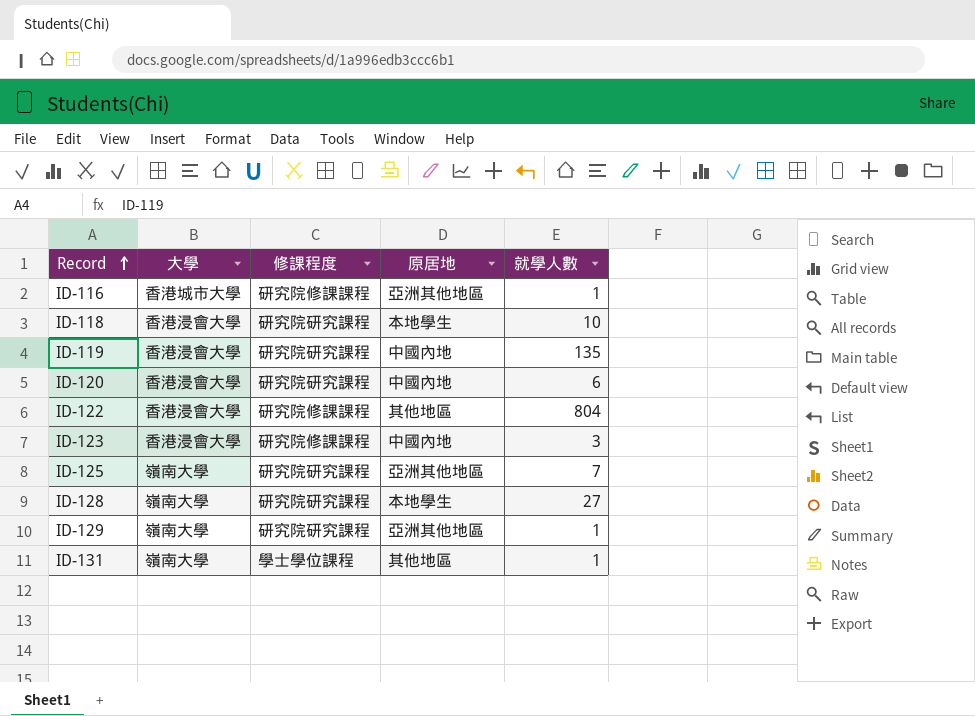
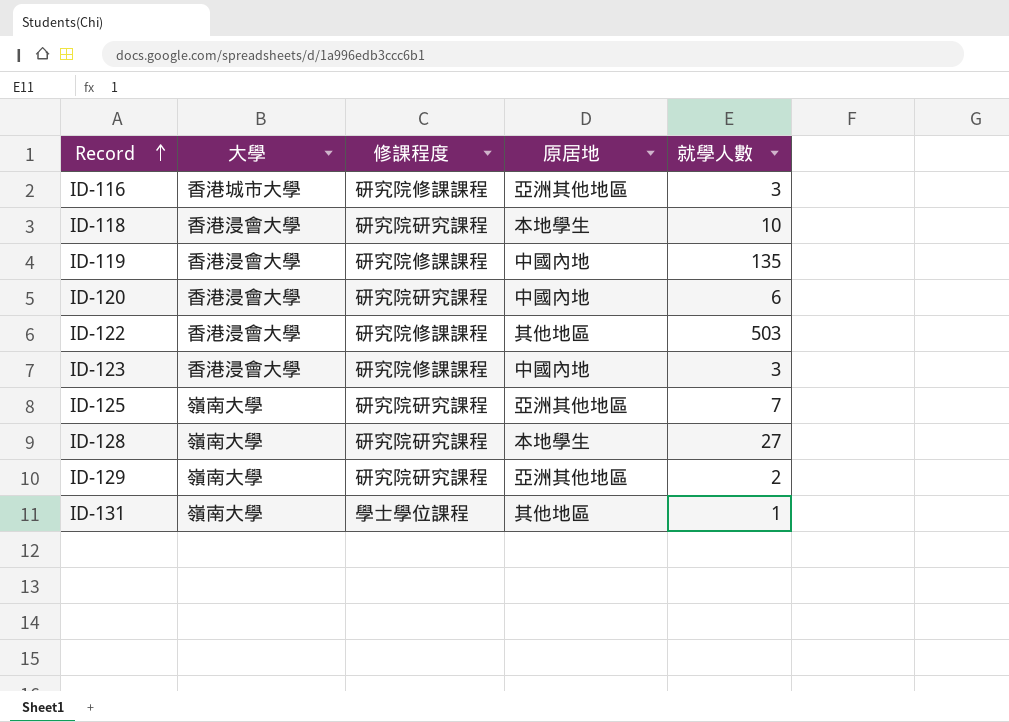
ID-116 | 就學人數: 1 -> 3
ID-119 | 修課程度: 研究院研究課程 -> 研究院修課課程
ID-122 | 就學人數: 804 -> 503
ID-129 | 就學人數: 1 -> 2

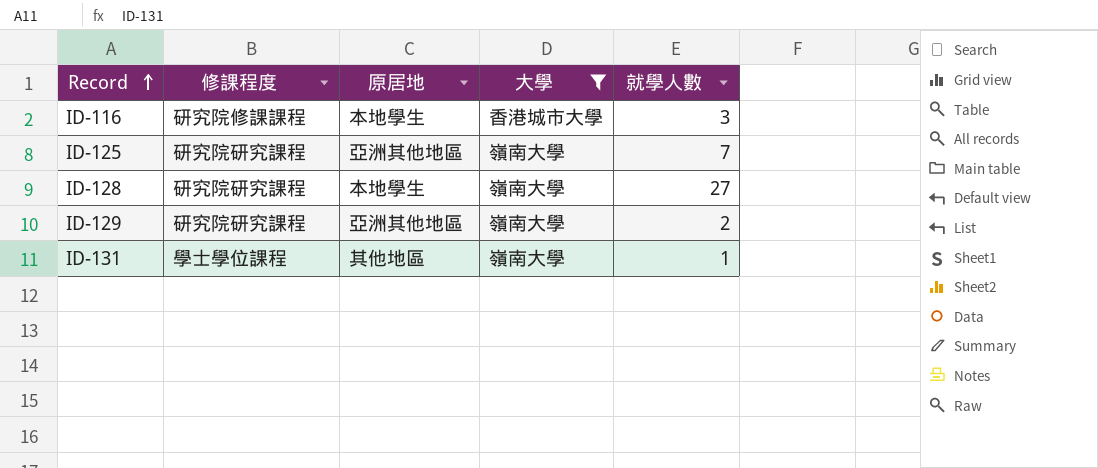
filter: none -> 大學 != 香港浸會大學
column 大學 | position: 2 -> 4
ID-116 | 原居地: 亞洲其他地區 -> 本地學生

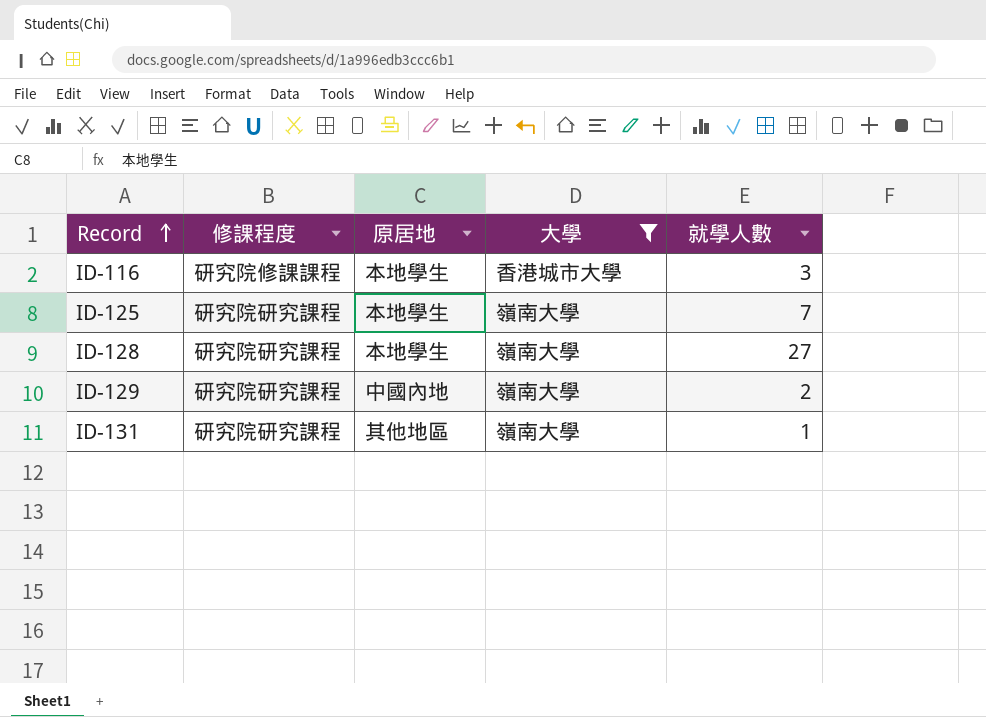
ID-125 | 原居地: 亞洲其他地區 -> 本地學生
ID-129 | 原居地: 亞洲其他地區 -> 中國內地
ID-131 | 修課程度: 學士學位課程 -> 研究院研究課程

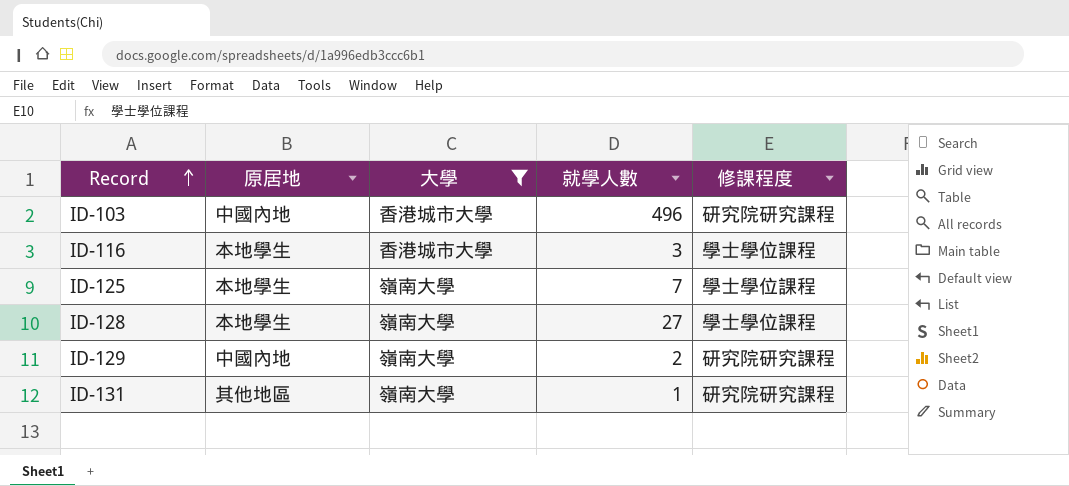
column 修課程度 | position: 2 -> 5
row ID-103: none -> 中國內地 | 香港城市大學 | 496 | 研究院研究課程
ID-116 | 修課程度: 研究院修課課程 -> 學士學位課程
ID-125 | 修課程度: 研究院研究課程 -> 學士學位課程
ID-128 | 修課程度: 研究院研究課程 -> 學士學位課程

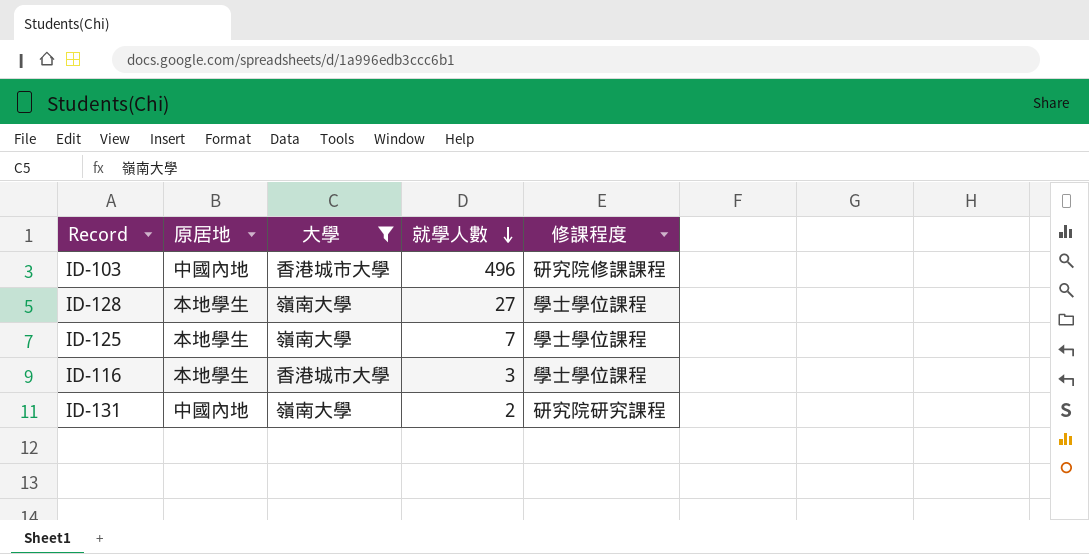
row order: Record ascending -> 就學人數 descending
row ID-129: 中國內地 | 嶺南大學 | 2 | 研究院研究課程 -> none
ID-103 | 修課程度: 研究院研究課程 -> 研究院修課課程
ID-131 | 原居地: 其他地區 -> 中國內地
ID-131 | 就學人數: 1 -> 2

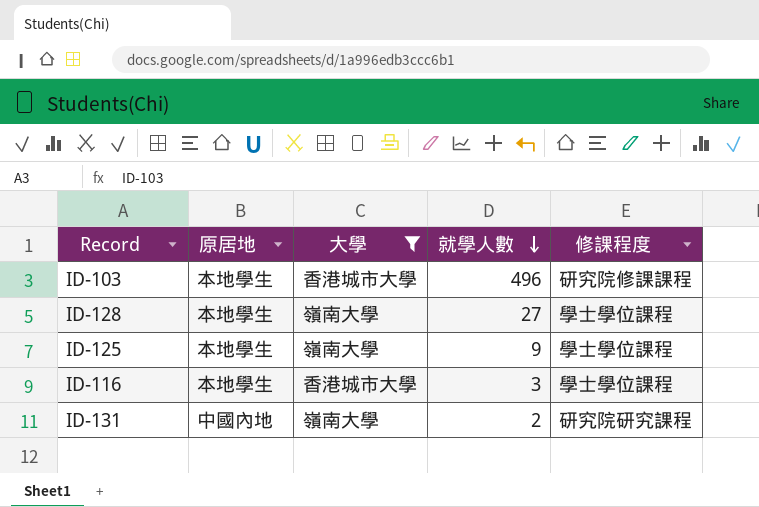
ID-103 | 原居地: 中國內地 -> 本地學生
ID-125 | 就學人數: 7 -> 9

